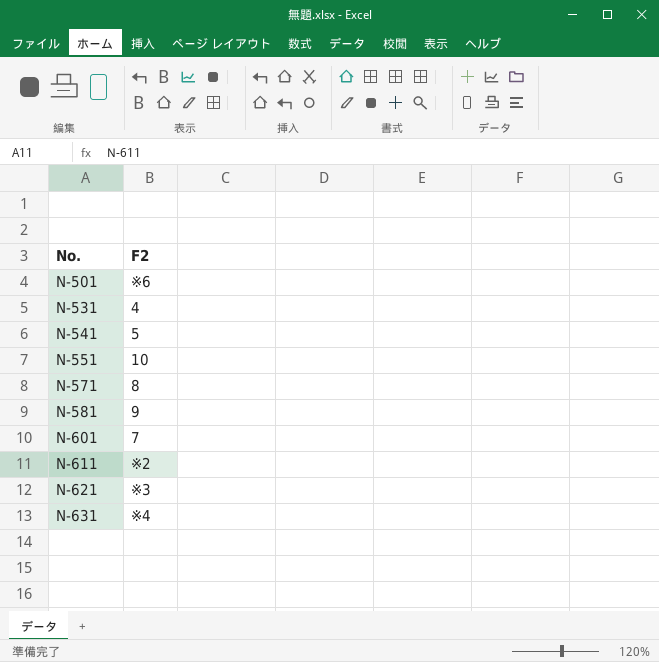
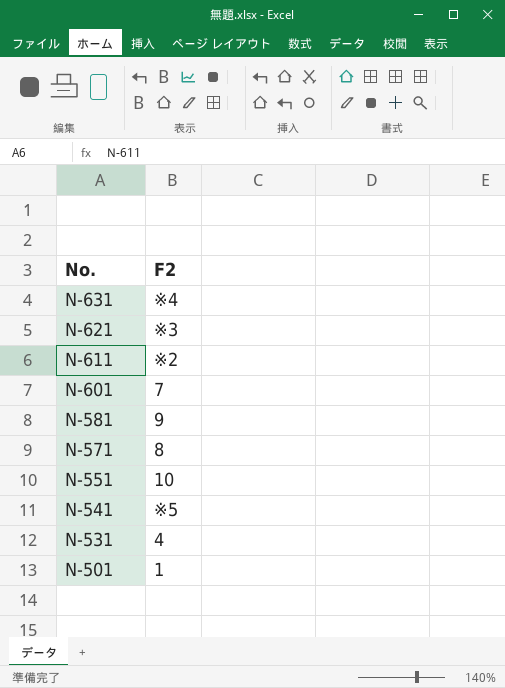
row order: No. ascending -> No. descending
N-541 | F2: 5 -> ※5
N-501 | F2: ※6 -> 1

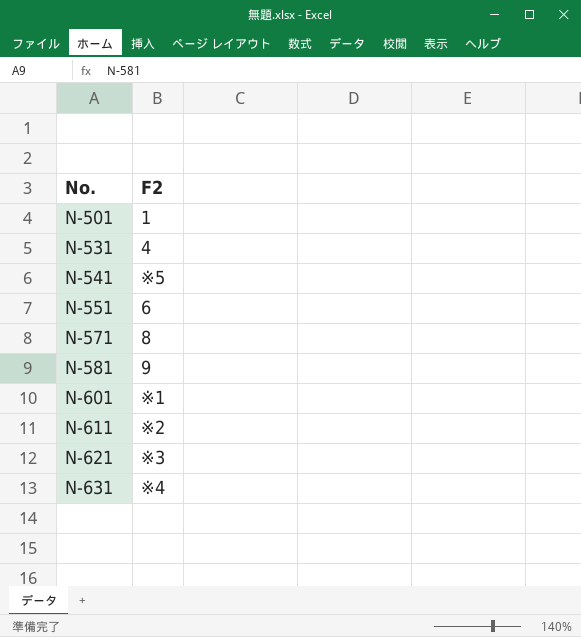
row order: No. descending -> No. ascending
N-551 | F2: 10 -> 6
N-601 | F2: 7 -> ※1

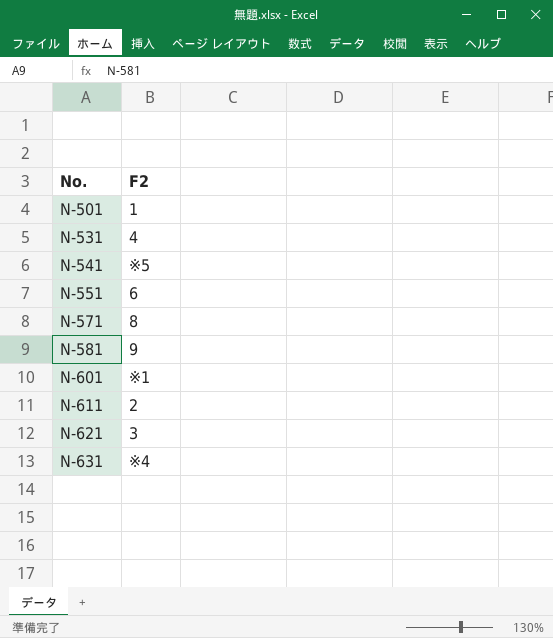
N-611 | F2: ※2 -> 2
N-621 | F2: ※3 -> 3

